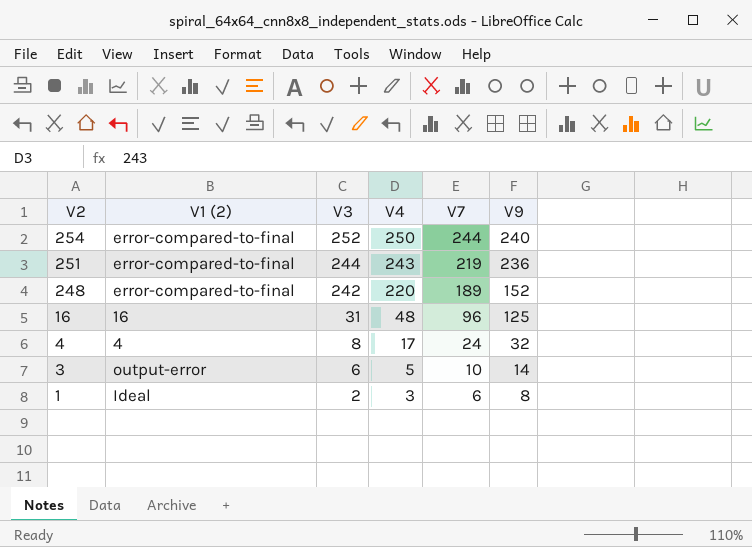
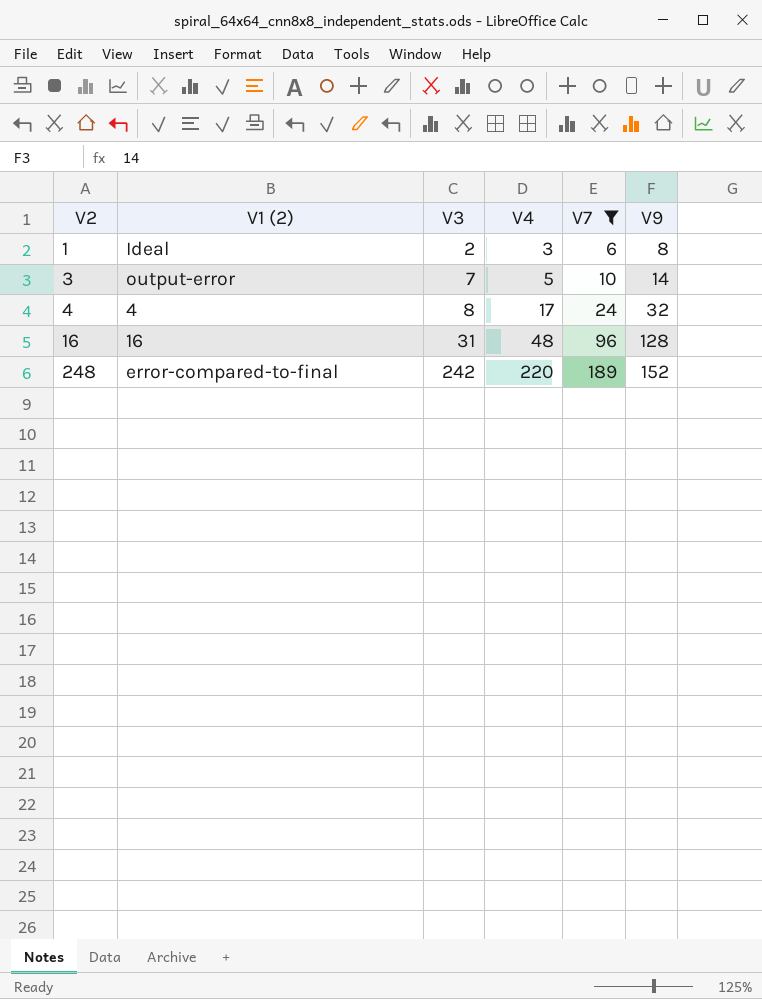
filter: none -> V7 <= 189
row order: V2 descending -> V2 ascending
3 | V3: 6 -> 7
16 | V9: 125 -> 128

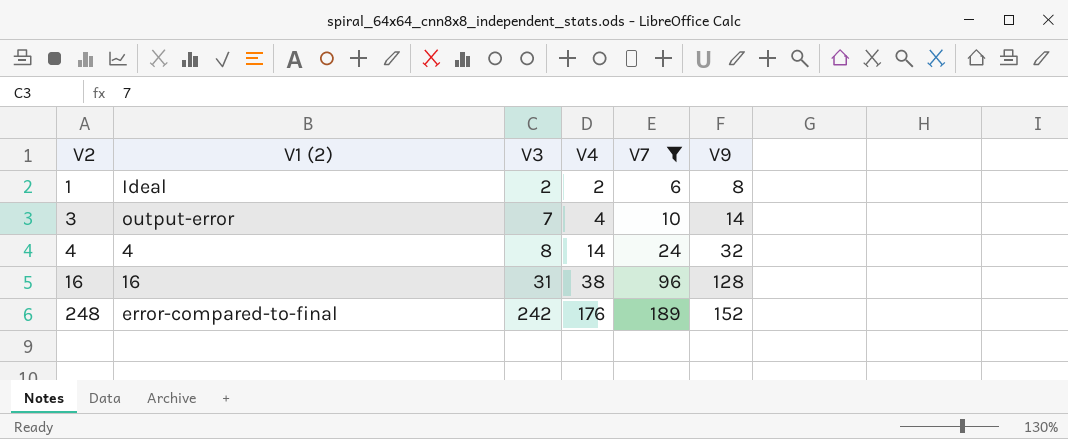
1 | V4: 3 -> 2
3 | V4: 5 -> 4
4 | V4: 17 -> 14
16 | V4: 48 -> 38
248 | V4: 220 -> 176

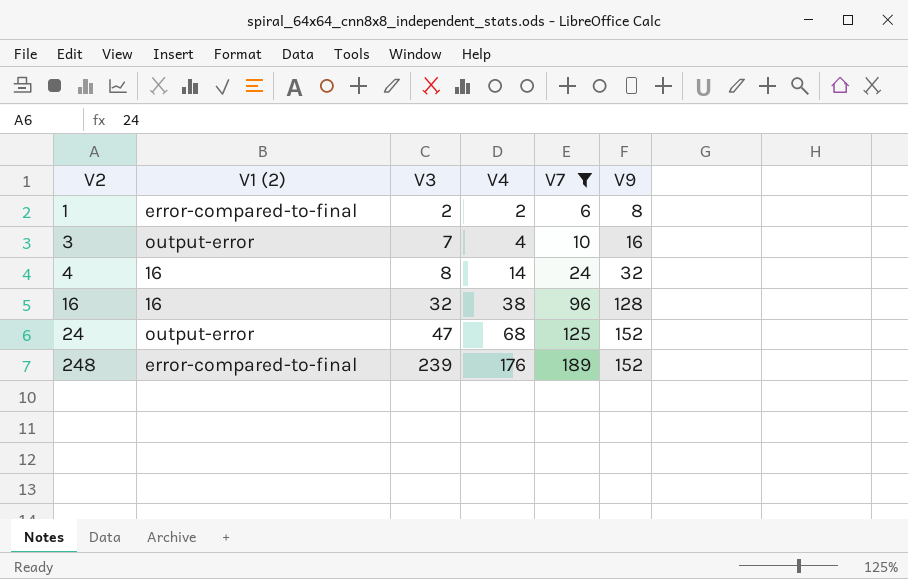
1 | V1 (2): Ideal -> error-compared-to-final
3 | V9: 14 -> 16
4 | V1 (2): 4 -> 16
16 | V3: 31 -> 32
row 24: none -> output-error | 47 | 68 | 125 | 152
248 | V3: 242 -> 239

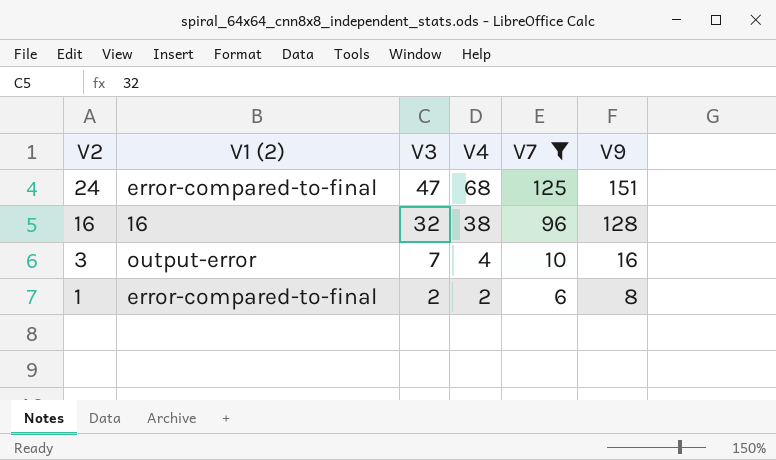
row order: V2 ascending -> V2 descending
row 4: 16 | 8 | 14 | 24 | 32 -> none
row 248: error-compared-to-final | 239 | 176 | 189 | 152 -> none
24 | V1 (2): output-error -> error-compared-to-final
24 | V9: 152 -> 151

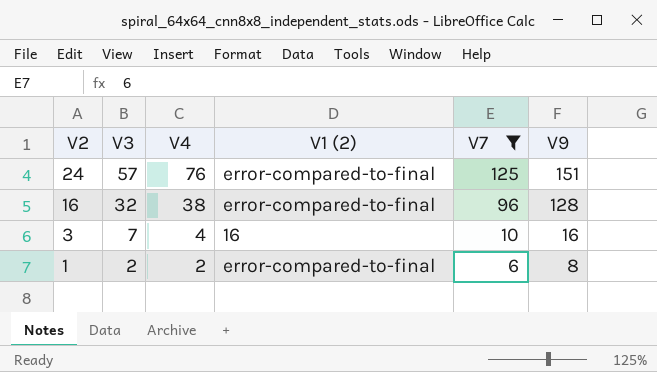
column V1 (2) | position: 2 -> 4
24 | V3: 47 -> 57
24 | V4: 68 -> 76
16 | V1 (2): 16 -> error-compared-to-final
3 | V1 (2): output-error -> 16

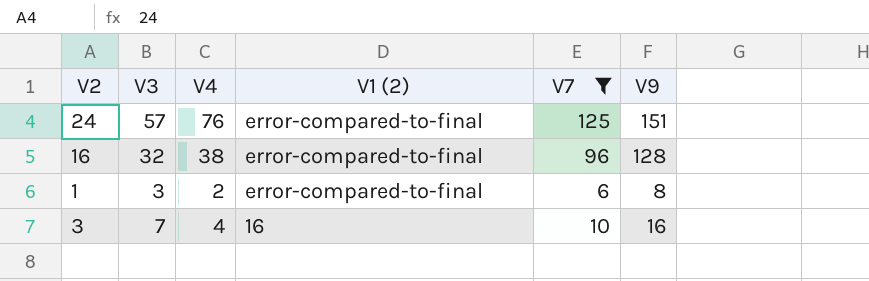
row order: V2 descending -> V1 (2) descending
1 | V3: 2 -> 3

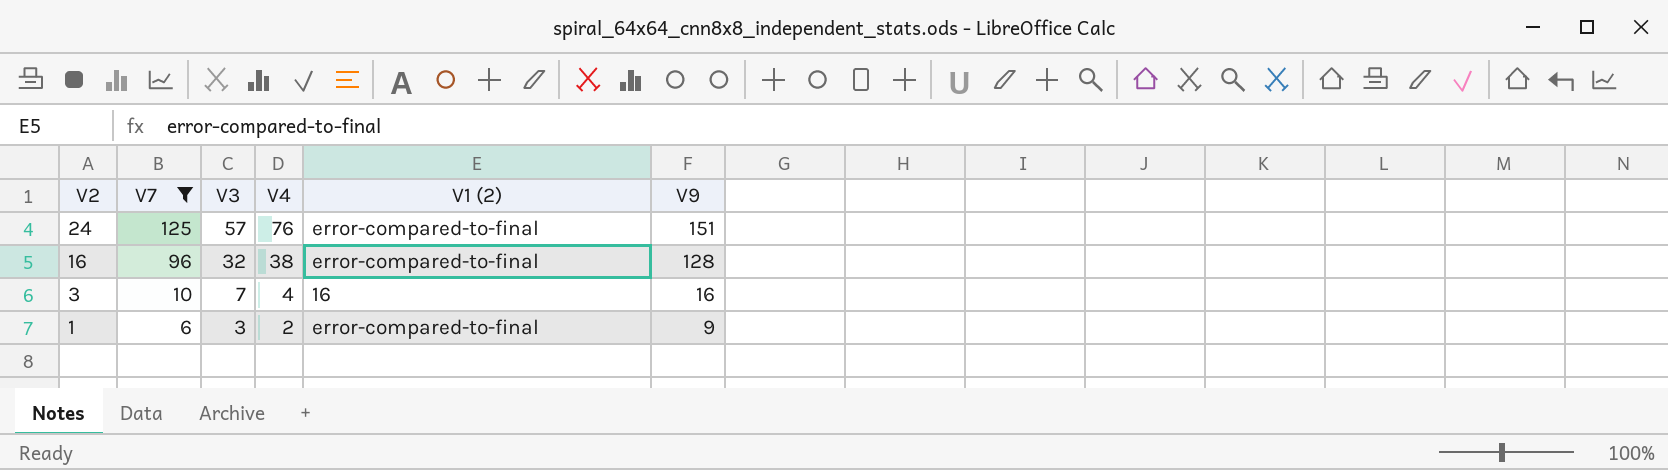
row order: V1 (2) descending -> V2 descending
column V7 | position: 5 -> 2
1 | V9: 8 -> 9

